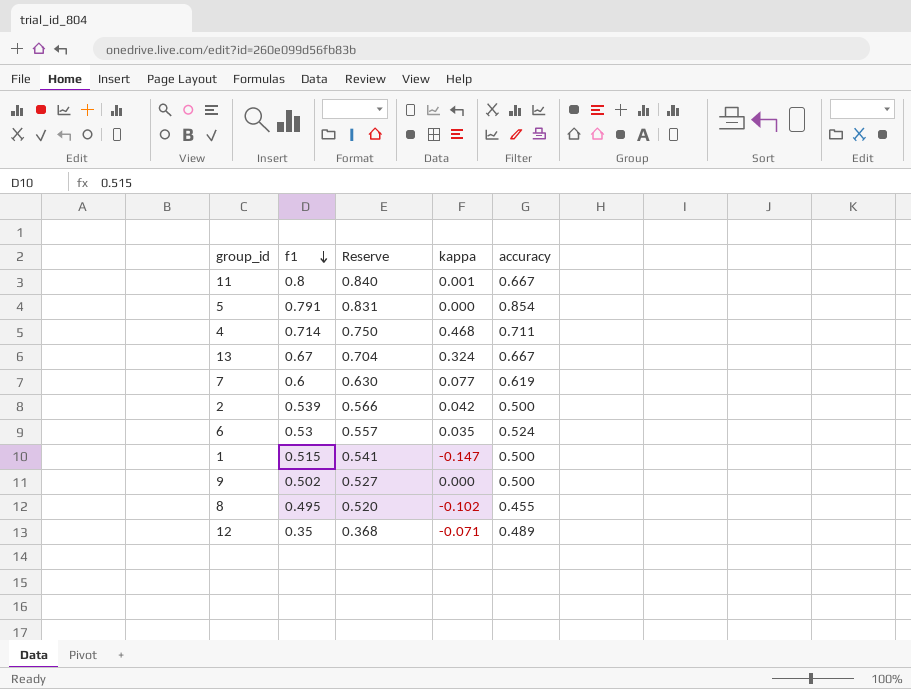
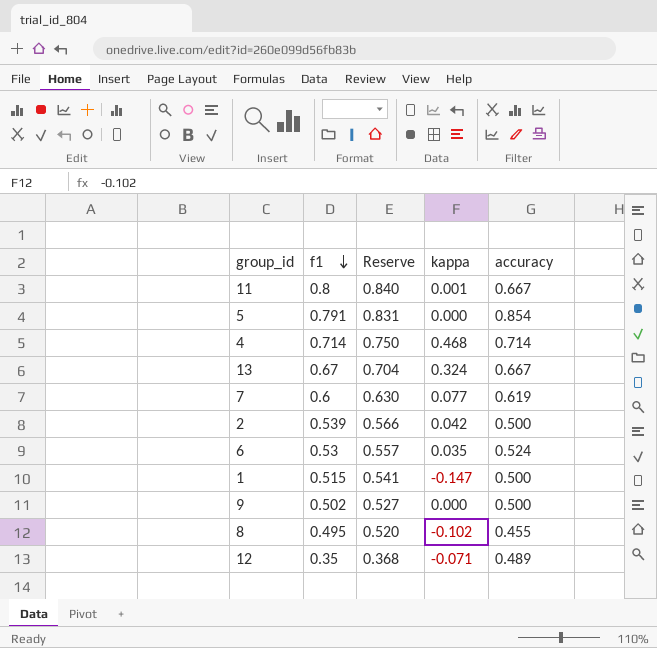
4 | accuracy: 0.711 -> 0.714

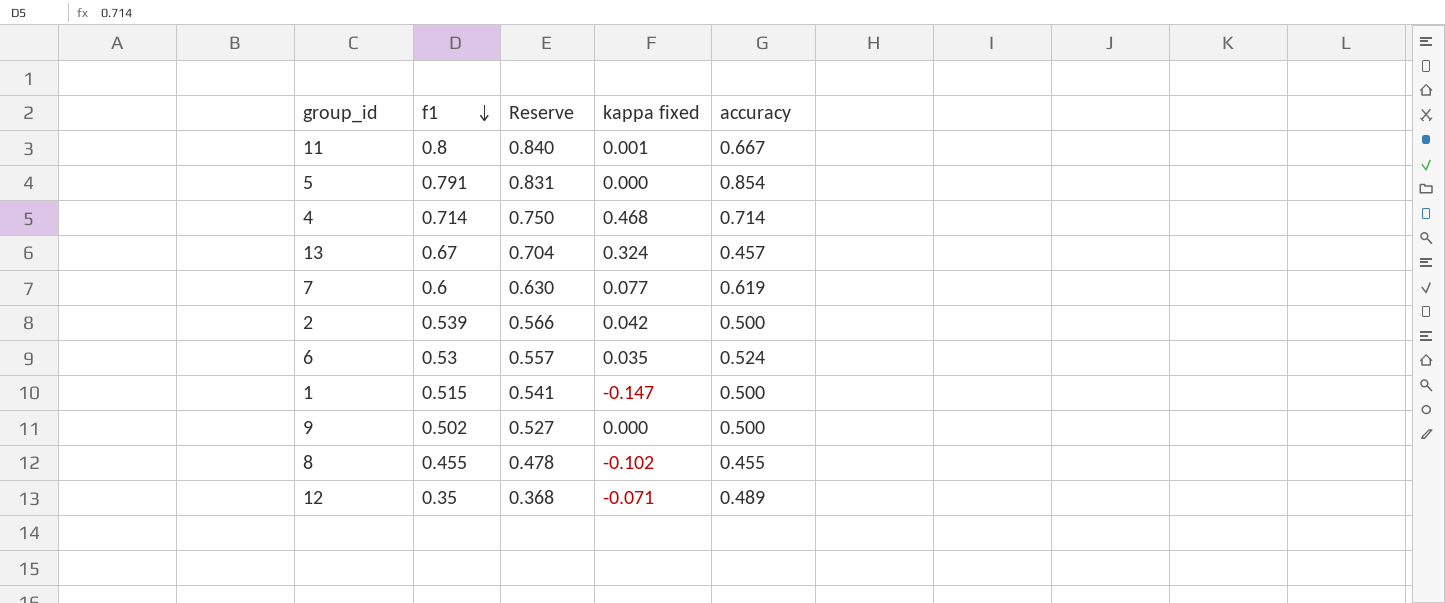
column name: kappa -> kappa fixed
13 | accuracy: 0.667 -> 0.457
8 | f1: 0.495 -> 0.455
8 | Reserve: 0.520 -> 0.478

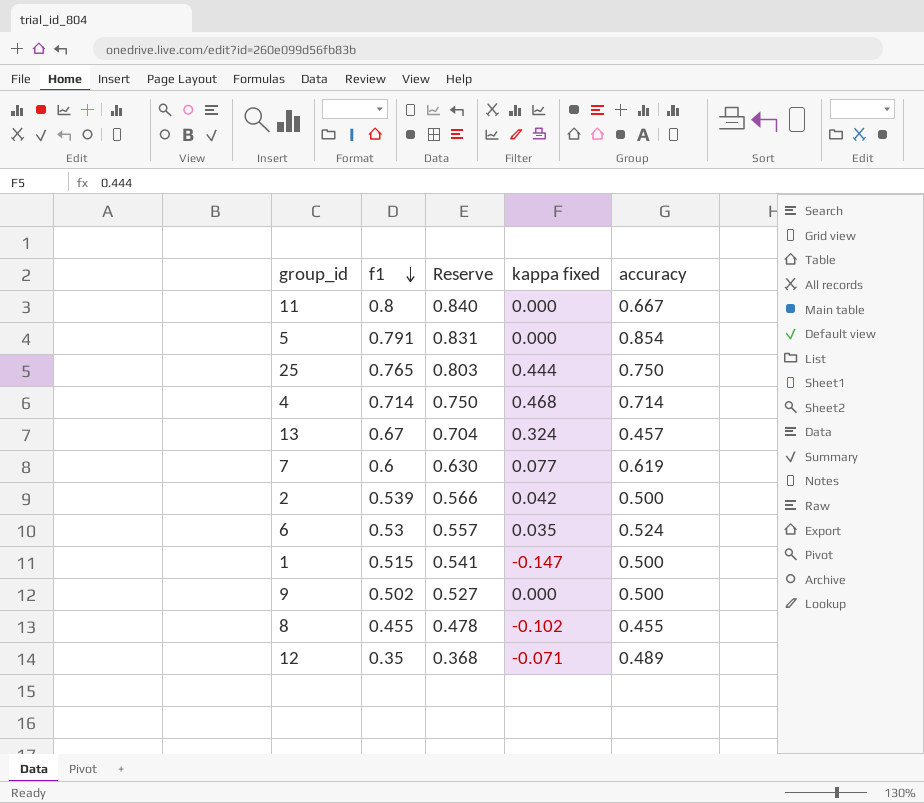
11 | kappa fixed: 0.001 -> 0.000
row 25: none -> 0.765 | 0.803 | 0.444 | 0.750

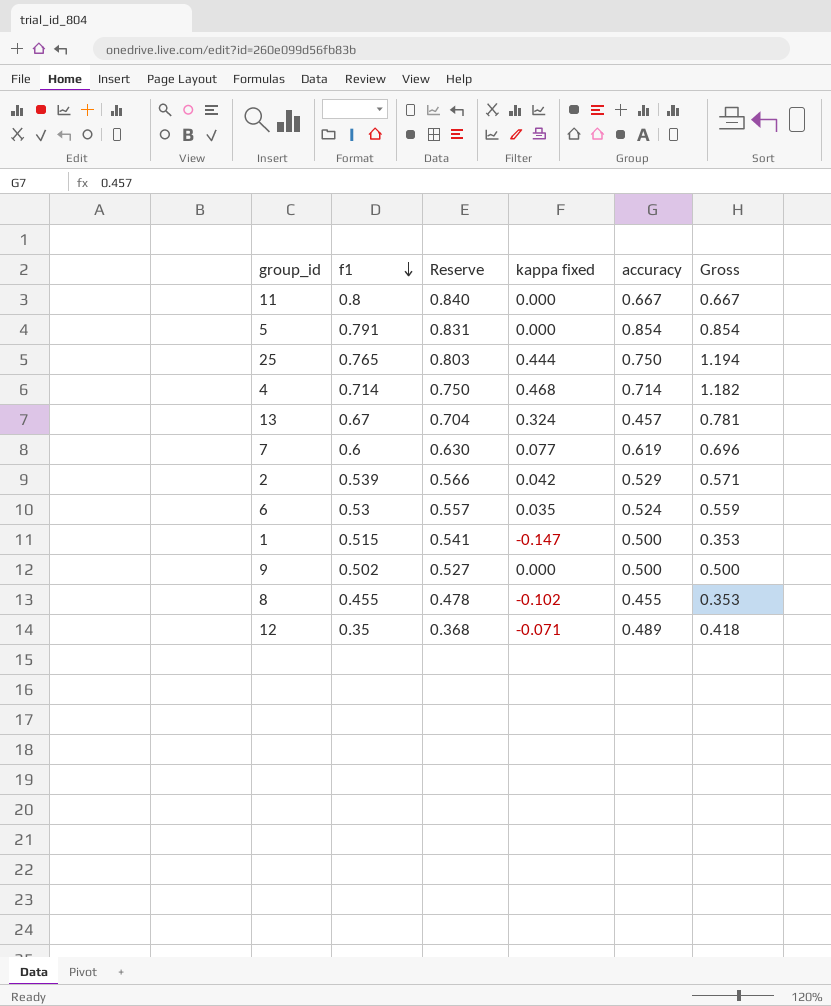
column Gross | formula: none -> [kappa fixed] + [accuracy]
2 | accuracy: 0.500 -> 0.529

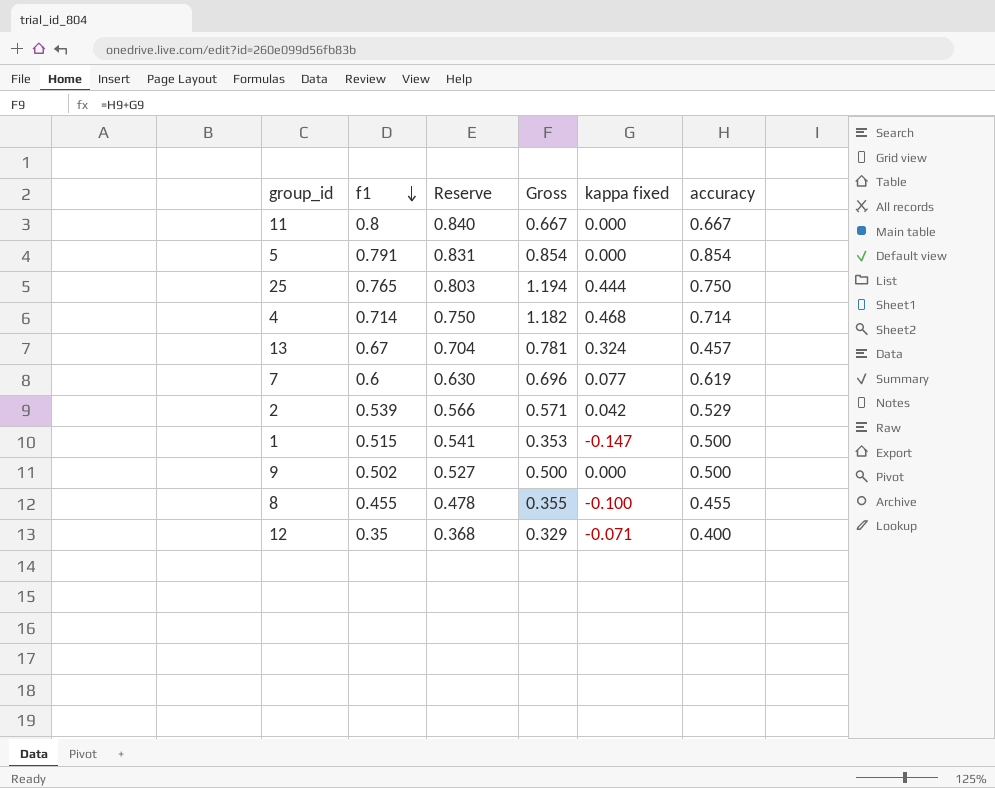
column Gross | position: 6 -> 4
row 6: 0.53 | 0.557 | 0.035 | 0.524 | 0.559 -> none
8 | Gross: 0.353 -> 0.355
8 | kappa fixed: -0.102 -> -0.100
12 | Gross: 0.418 -> 0.329
12 | accuracy: 0.489 -> 0.400

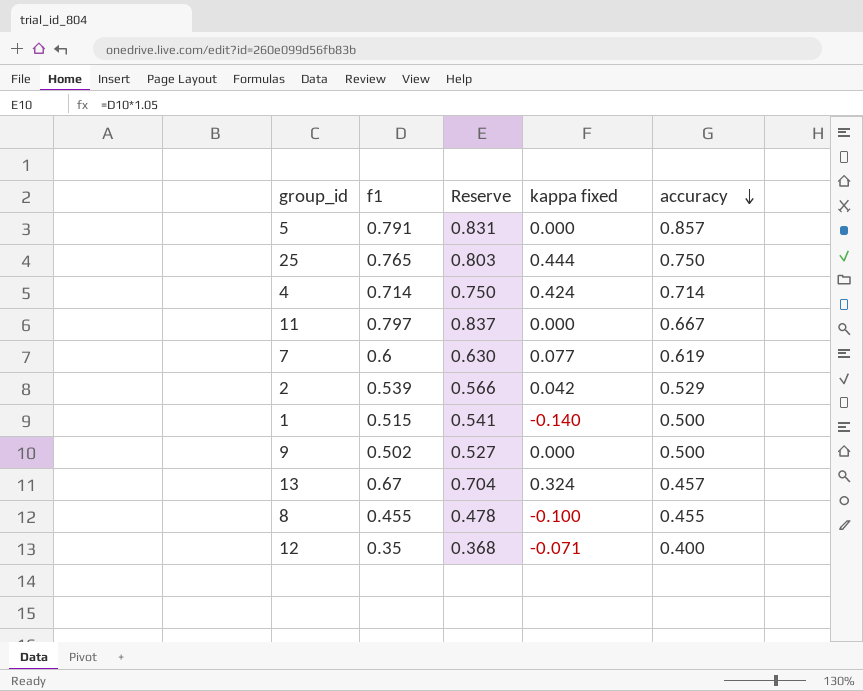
row order: f1 descending -> accuracy descending
column Gross | formula: [kappa fixed] + [accuracy] -> none
5 | accuracy: 0.854 -> 0.857
4 | kappa fixed: 0.468 -> 0.424
11 | f1: 0.8 -> 0.797
11 | Reserve: 0.840 -> 0.837
1 | kappa fixed: -0.147 -> -0.140

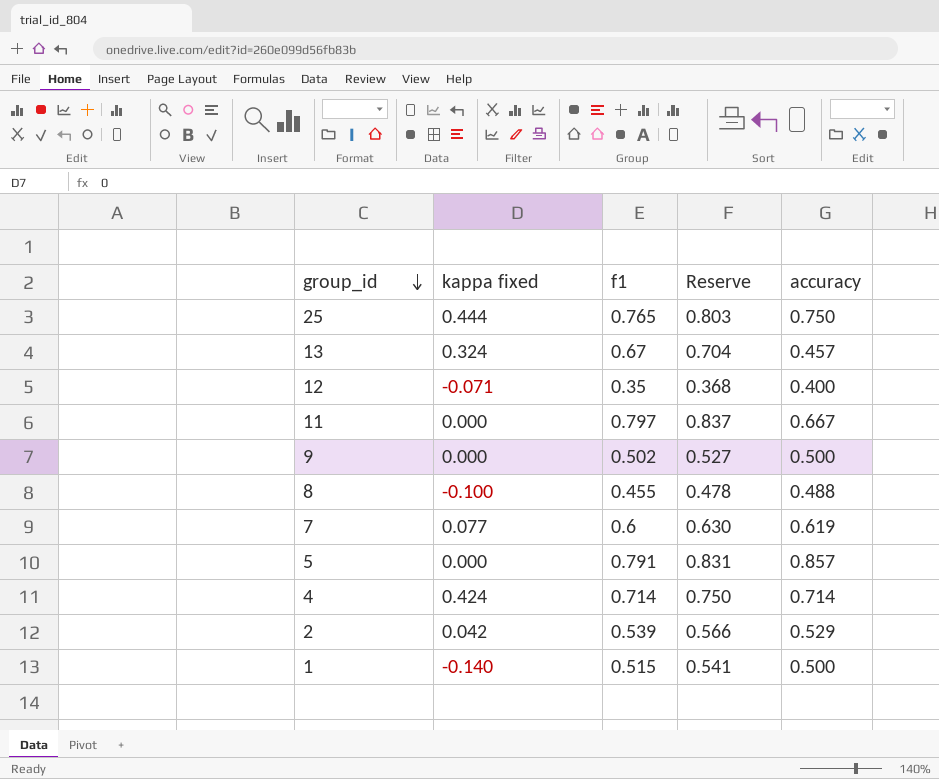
row order: accuracy descending -> group_id descending
column kappa fixed | position: 4 -> 2
8 | accuracy: 0.455 -> 0.488

